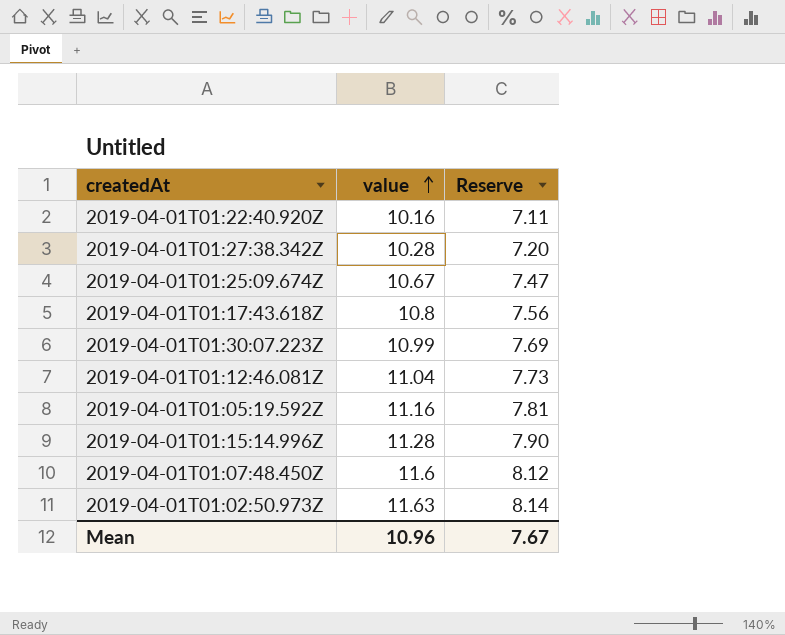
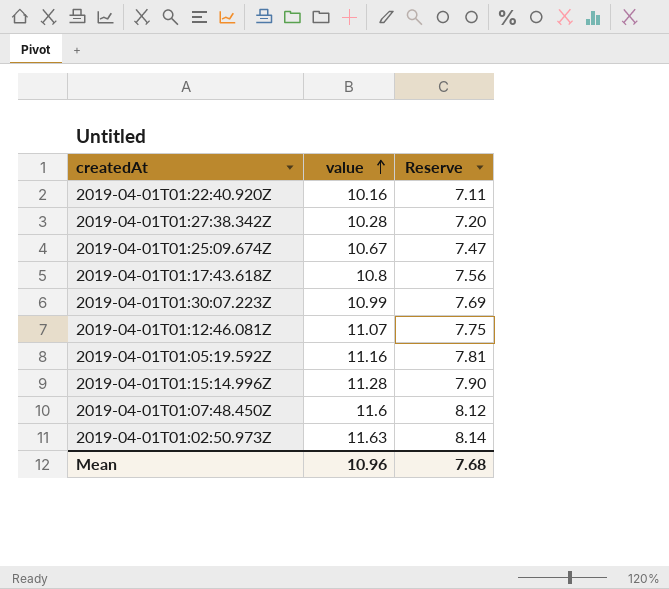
2019-04-01T01:12:46.081Z | value: 11.04 -> 11.07
2019-04-01T01:12:46.081Z | Reserve: 7.73 -> 7.75
Mean | Reserve: 7.67 -> 7.68

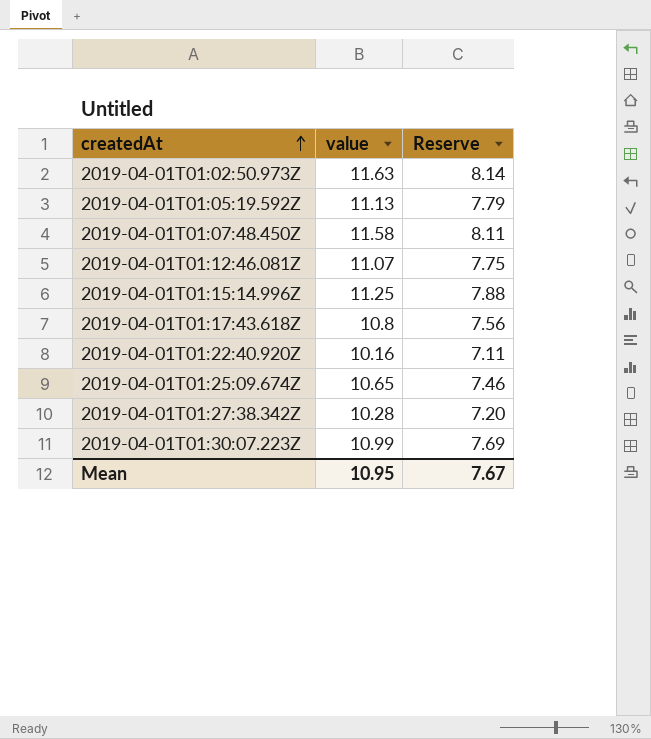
row order: value ascending -> createdAt ascending
2019-04-01T01:05:19.592Z | value: 11.16 -> 11.13
2019-04-01T01:05:19.592Z | Reserve: 7.81 -> 7.79
2019-04-01T01:07:48.450Z | value: 11.6 -> 11.58
2019-04-01T01:07:48.450Z | Reserve: 8.12 -> 8.11
2019-04-01T01:15:14.996Z | value: 11.28 -> 11.25
2019-04-01T01:15:14.996Z | Reserve: 7.90 -> 7.88
2019-04-01T01:25:09.674Z | value: 10.67 -> 10.65
2019-04-01T01:25:09.674Z | Reserve: 7.47 -> 7.46
Mean | value: 10.96 -> 10.95
Mean | Reserve: 7.68 -> 7.67

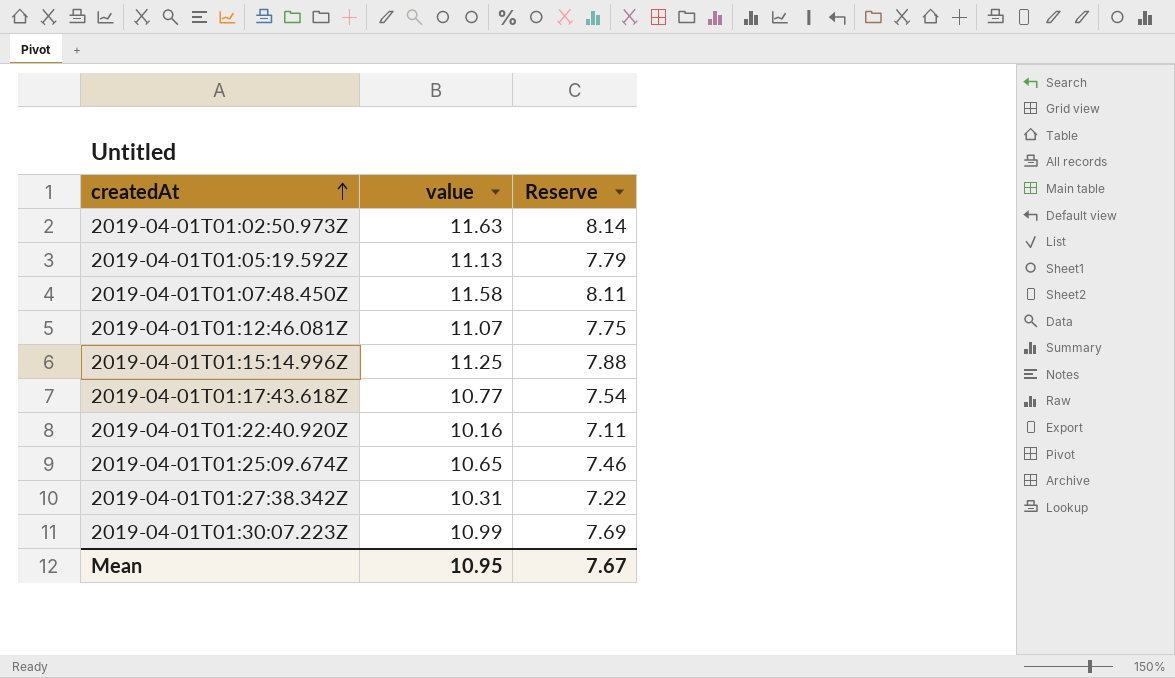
2019-04-01T01:17:43.618Z | value: 10.8 -> 10.77
2019-04-01T01:17:43.618Z | Reserve: 7.56 -> 7.54
2019-04-01T01:27:38.342Z | value: 10.28 -> 10.31
2019-04-01T01:27:38.342Z | Reserve: 7.20 -> 7.22

